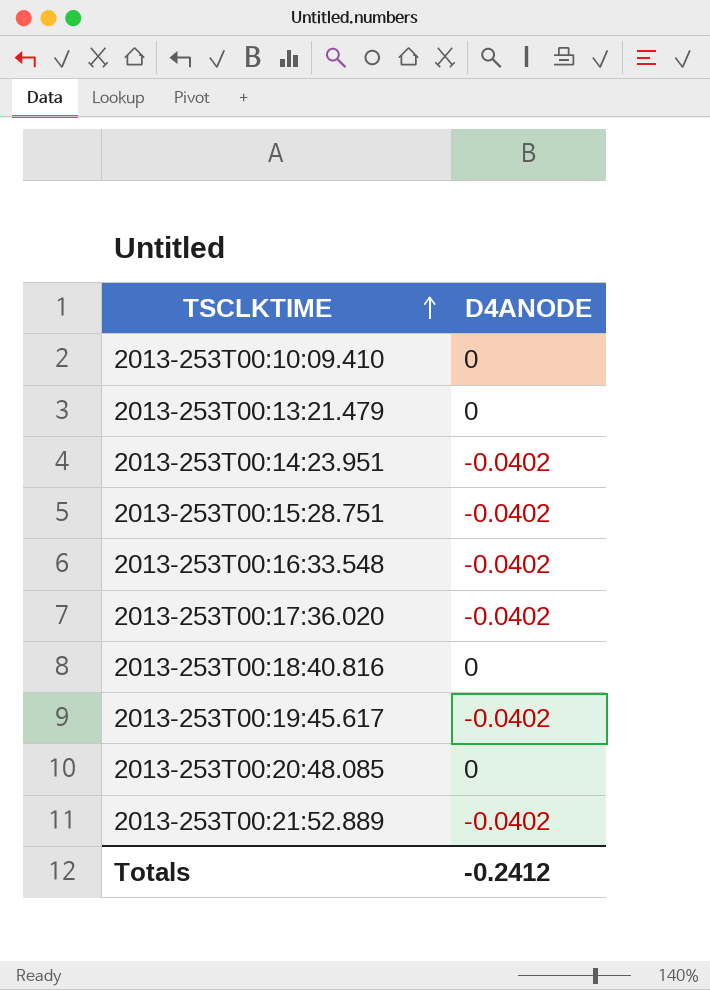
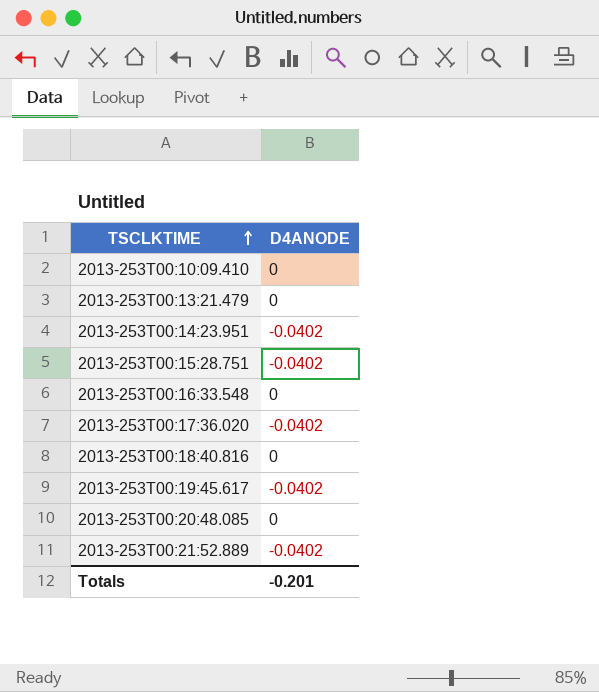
2013-253T00:16:33.548 | D4ANODE: -0.0402 -> 0
Totals | D4ANODE: -0.2412 -> -0.201

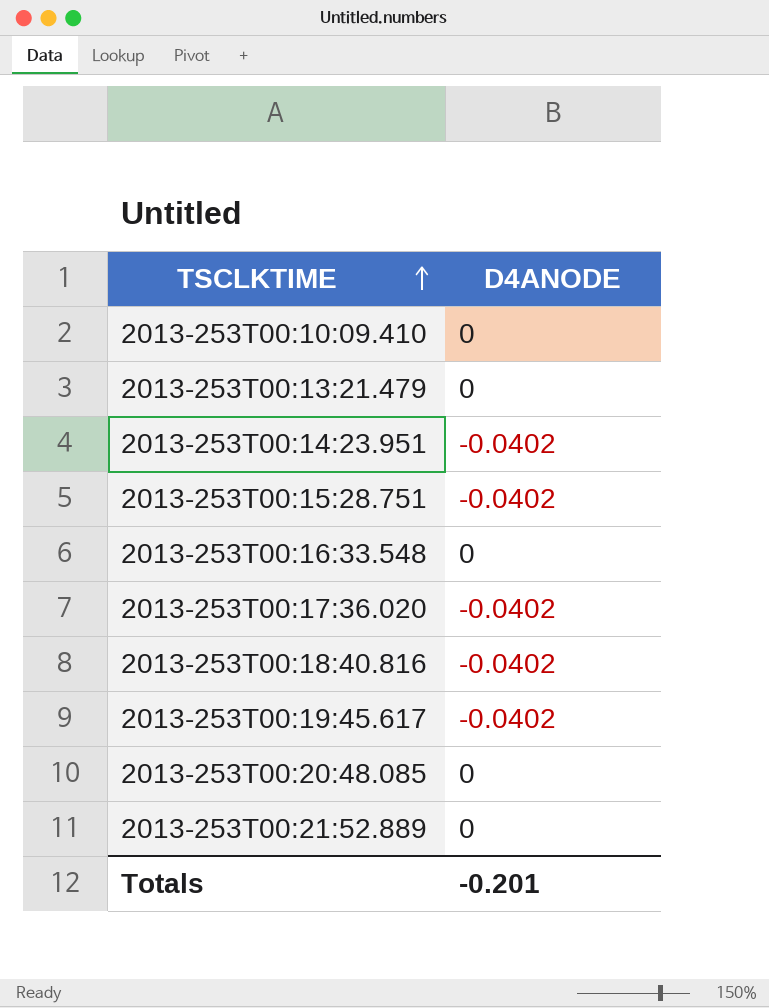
2013-253T00:18:40.816 | D4ANODE: 0 -> -0.0402
2013-253T00:21:52.889 | D4ANODE: -0.0402 -> 0

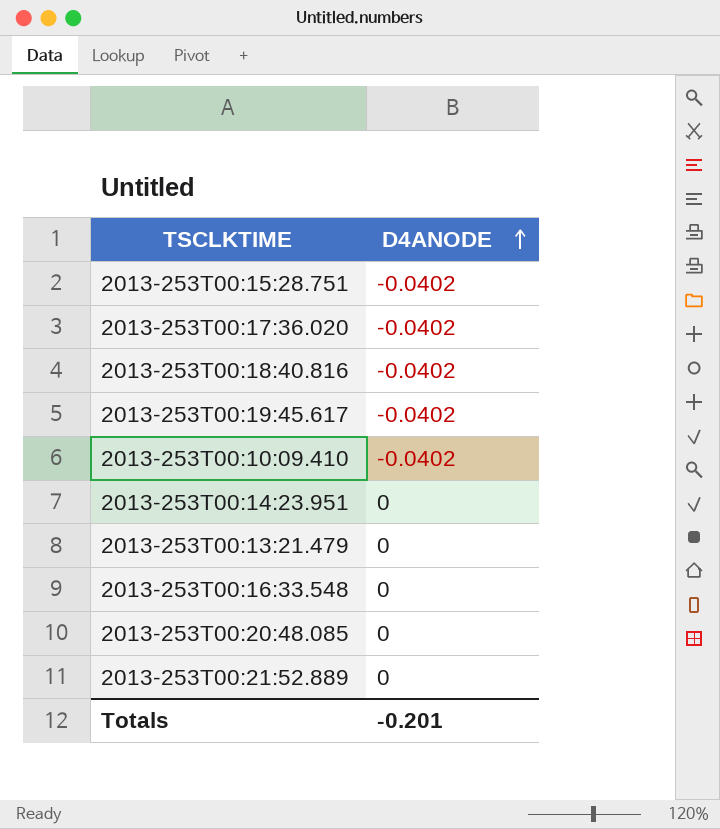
row order: TSCLKTIME ascending -> D4ANODE ascending
2013-253T00:10:09.410 | D4ANODE: 0 -> -0.0402
2013-253T00:14:23.951 | D4ANODE: -0.0402 -> 0

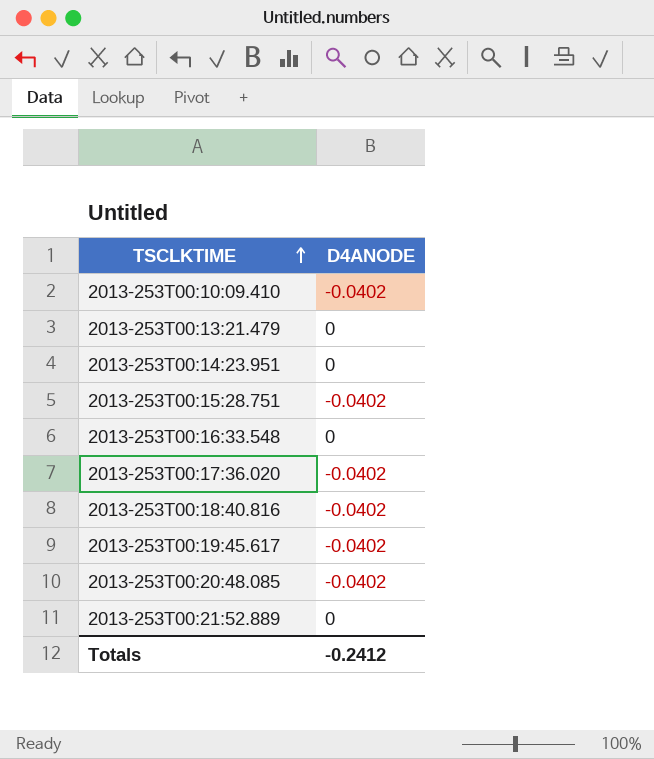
row order: D4ANODE ascending -> TSCLKTIME ascending
2013-253T00:20:48.085 | D4ANODE: 0 -> -0.0402
Totals | D4ANODE: -0.201 -> -0.2412

